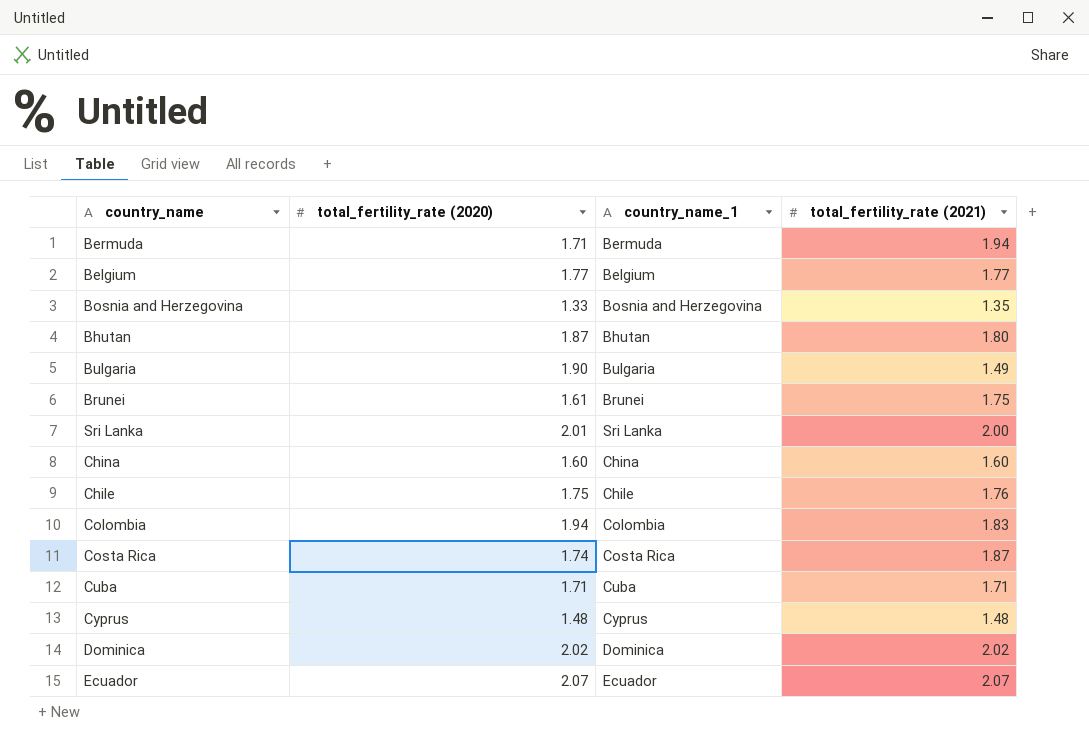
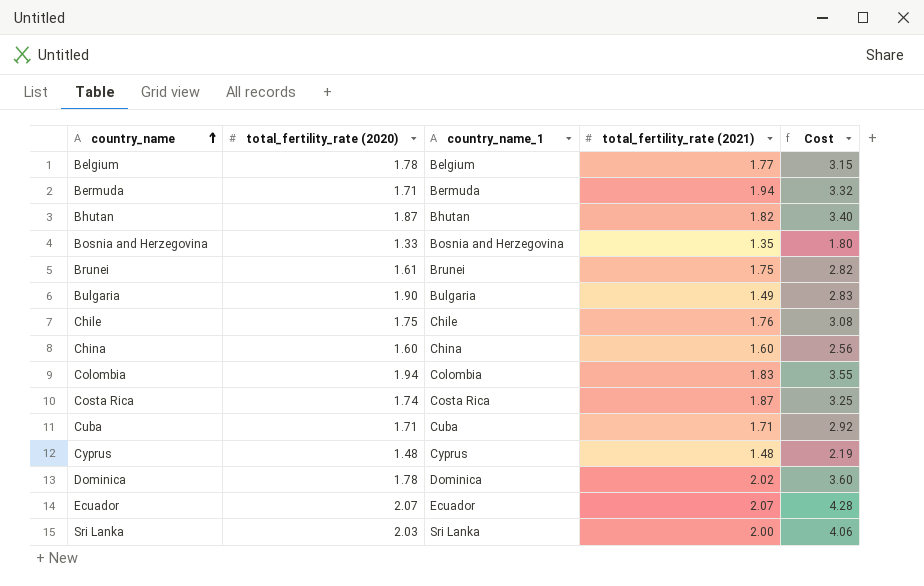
row order: none -> country_name ascending
column Cost | formula: none -> [total_fertility_rate (2020)] * [total_fertility_rate (2021)]
Belgium | total_fertility_rate (2020): 1.77 -> 1.78
Bhutan | total_fertility_rate (2021): 1.80 -> 1.82
Dominica | total_fertility_rate (2020): 2.02 -> 1.78
Sri Lanka | total_fertility_rate (2020): 2.01 -> 2.03

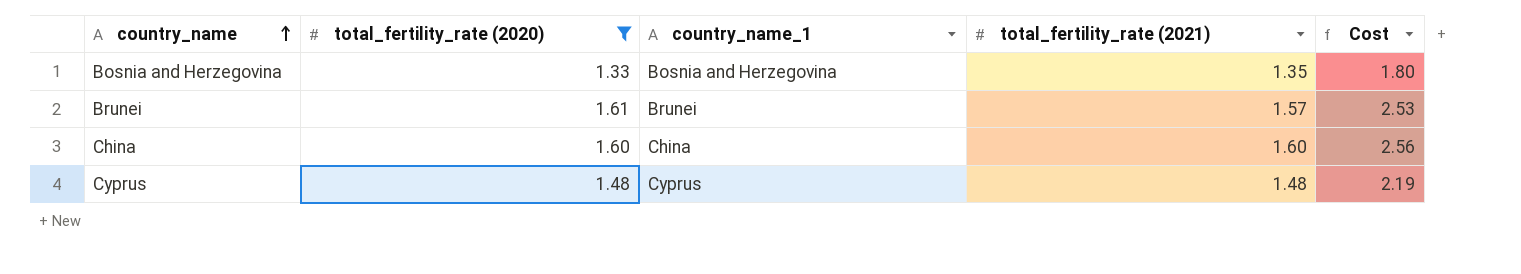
filter: none -> total_fertility_rate (2020) <= 1.61
Brunei | total_fertility_rate (2021): 1.75 -> 1.57
Brunei | Cost: 2.82 -> 2.53

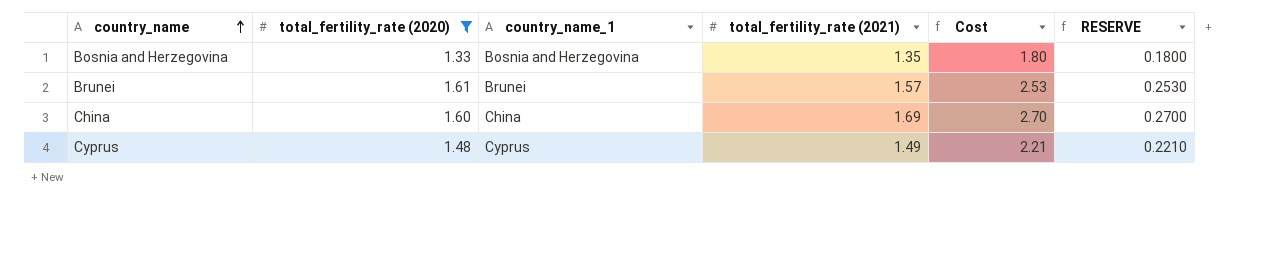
column RESERVE | formula: none -> [Cost] * 0.1
China | total_fertility_rate (2021): 1.60 -> 1.69
China | Cost: 2.56 -> 2.70
Cyprus | total_fertility_rate (2021): 1.48 -> 1.49
Cyprus | Cost: 2.19 -> 2.21

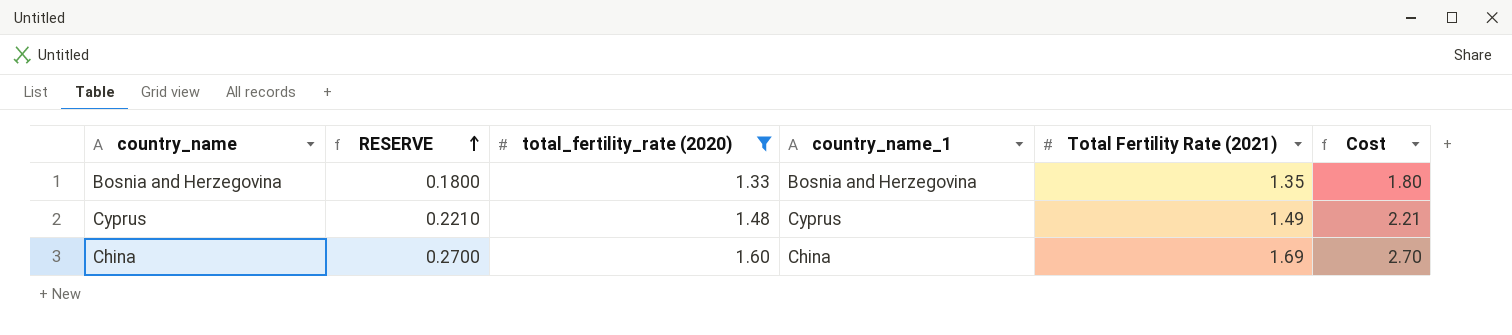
row order: country_name ascending -> RESERVE ascending
column RESERVE | position: 6 -> 2
column name: total_fertility_rate (2021) -> Total Fertility Rate (2021)
row Brunei: 1.61 | Brunei | 1.57 | 2.53 | 0.2530 -> none

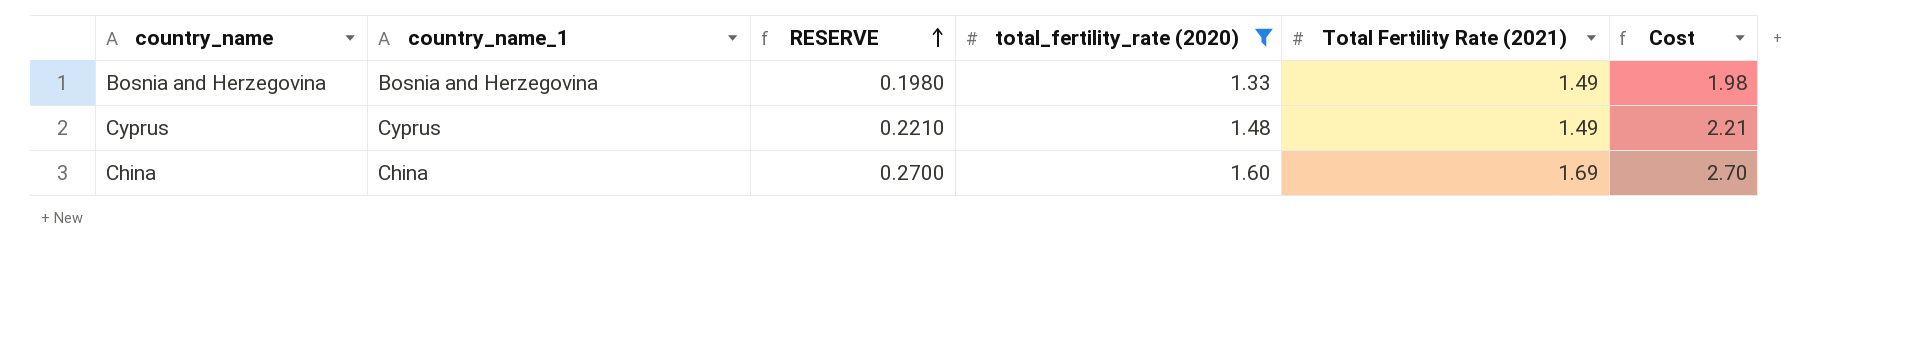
column country_name_1 | position: 4 -> 2
Bosnia and Herzegovina | RESERVE: 0.1800 -> 0.1980
Bosnia and Herzegovina | Total Fertility Rate (2021): 1.35 -> 1.49
Bosnia and Herzegovina | Cost: 1.80 -> 1.98

